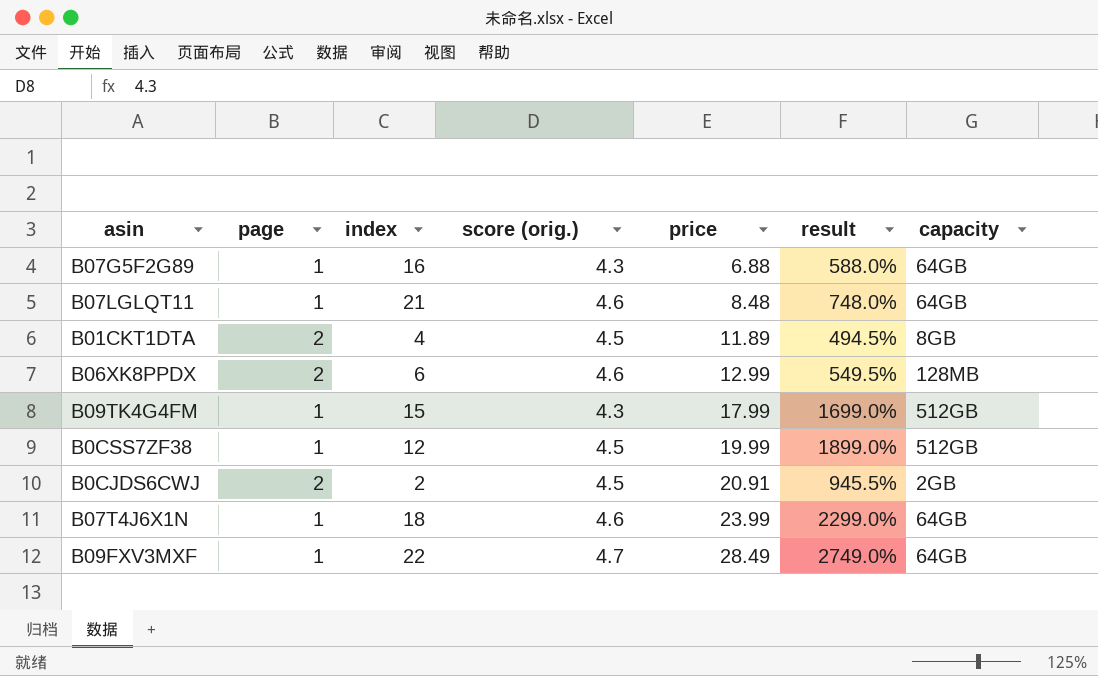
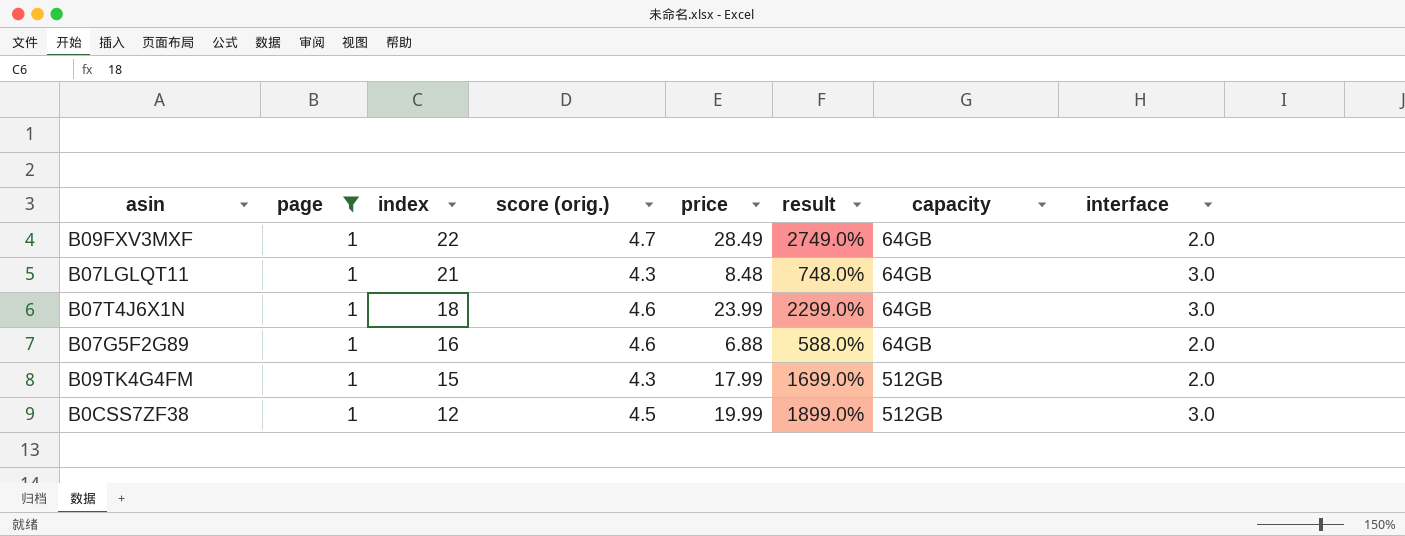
filter: none -> page = 1
row order: price ascending -> index descending
column interface | position: none -> 8
B07LGLQT11 | score (orig.): 4.6 -> 4.3
B07G5F2G89 | score (orig.): 4.3 -> 4.6

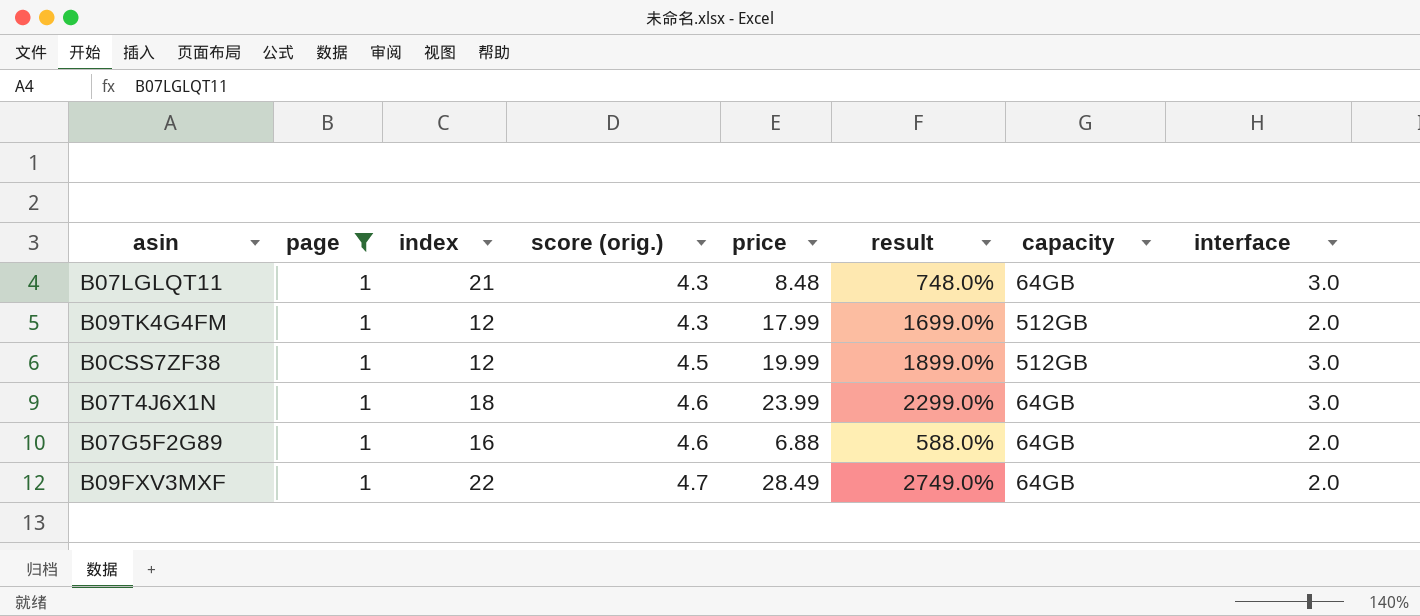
row order: index descending -> score (orig.) ascending
B09TK4G4FM | index: 15 -> 12

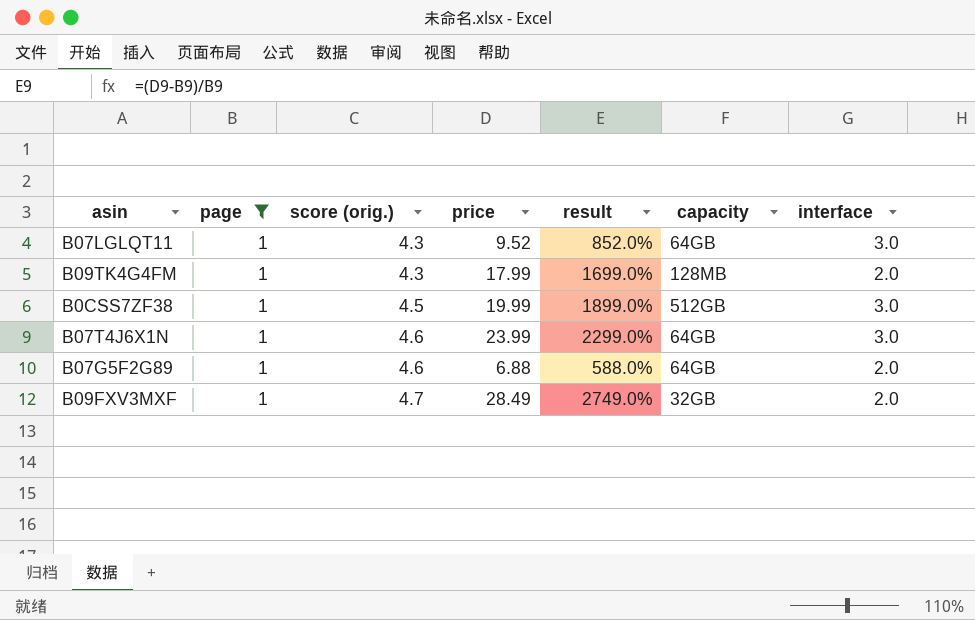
column index | position: 3 -> none
B07LGLQT11 | price: 8.48 -> 9.52
B07LGLQT11 | result: 748.0% -> 852.0%
B09TK4G4FM | capacity: 512GB -> 128MB
B09FXV3MXF | capacity: 64GB -> 32GB

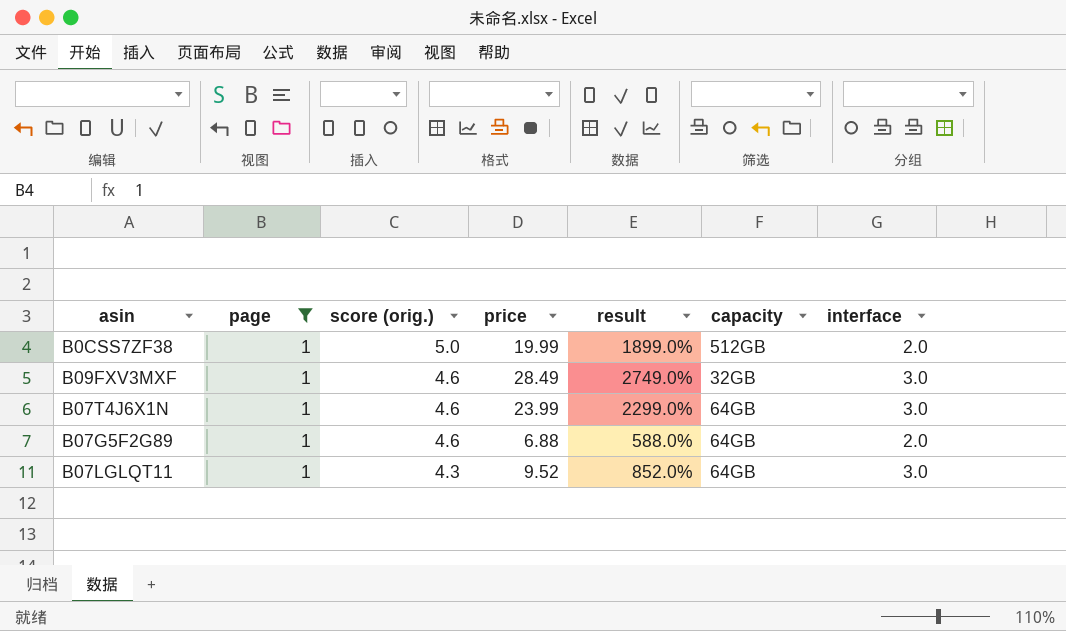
row order: score (orig.) ascending -> score (orig.) descending
row B09TK4G4FM: 1 | 4.3 | 17.99 | 1699.0% | 128MB | 2.0 -> none
B0CSS7ZF38 | score (orig.): 4.5 -> 5.0
B0CSS7ZF38 | interface: 3.0 -> 2.0
B09FXV3MXF | score (orig.): 4.7 -> 4.6
B09FXV3MXF | interface: 2.0 -> 3.0

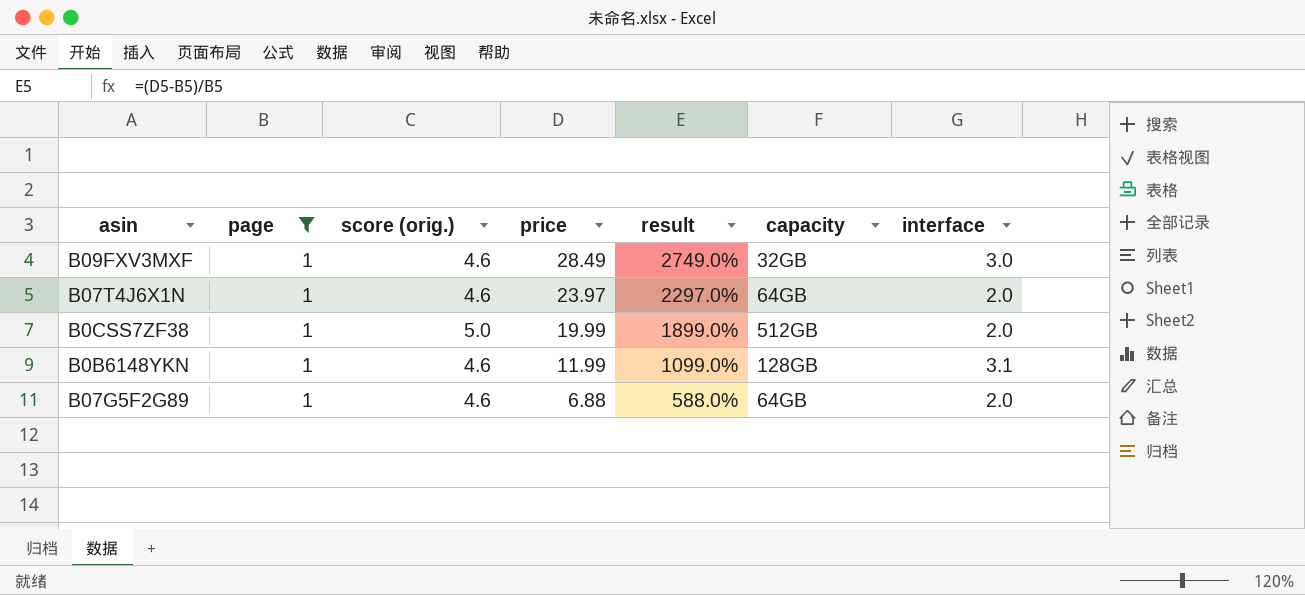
row order: score (orig.) descending -> price descending
row B07LGLQT11: 1 | 4.3 | 9.52 | 852.0% | 64GB | 3.0 -> none
B07T4J6X1N | price: 23.99 -> 23.97
B07T4J6X1N | result: 2299.0% -> 2297.0%
B07T4J6X1N | interface: 3.0 -> 2.0
row B0B6148YKN: none -> 1 | 4.6 | 11.99 | 1099.0% | 128GB | 3.1

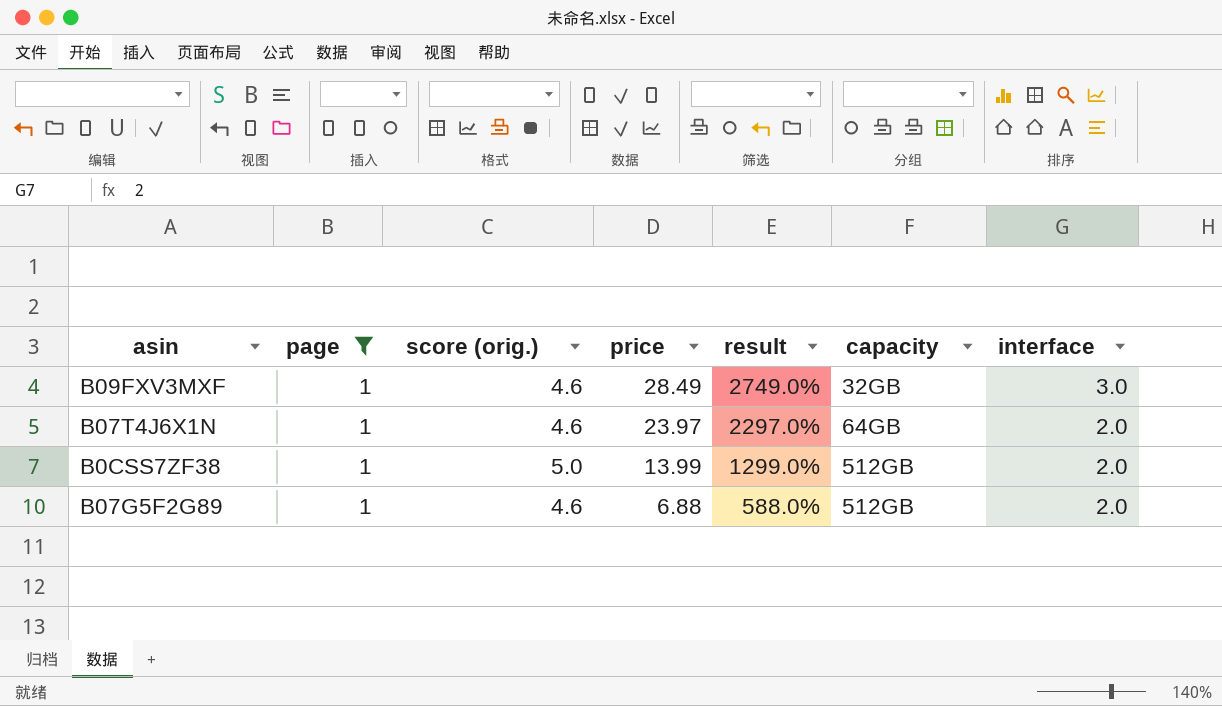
row B0B6148YKN: 1 | 4.6 | 11.99 | 1099.0% | 128GB | 3.1 -> none
B0CSS7ZF38 | price: 19.99 -> 13.99
B0CSS7ZF38 | result: 1899.0% -> 1299.0%
B07G5F2G89 | capacity: 64GB -> 512GB

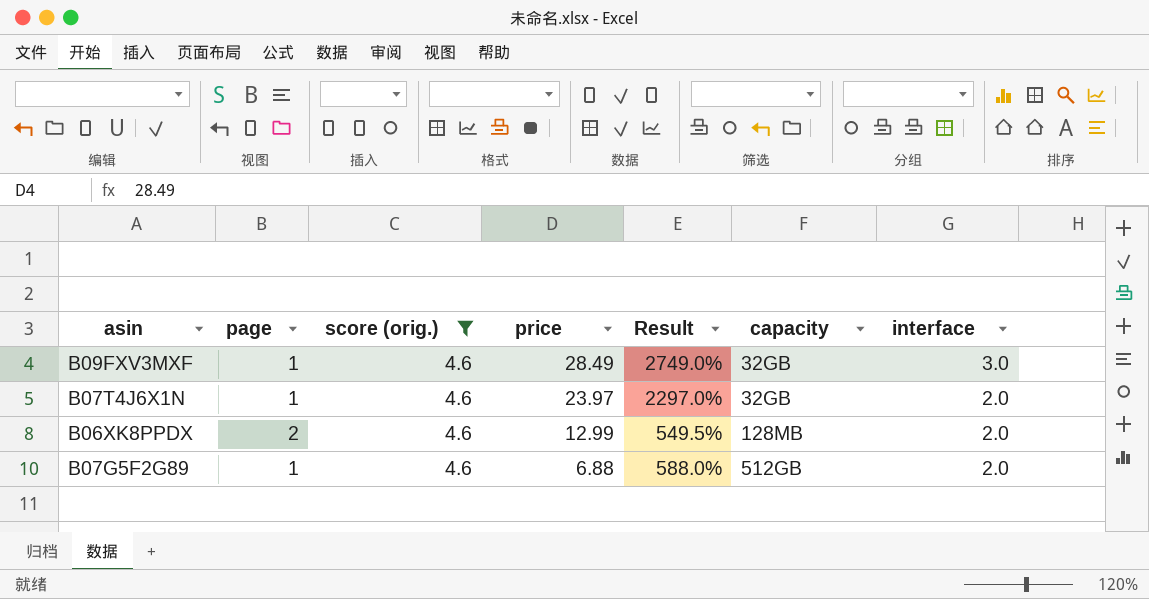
filter: page = 1 -> score (orig.) = 4.6
column name: result -> Result
B07T4J6X1N | capacity: 64GB -> 32GB

